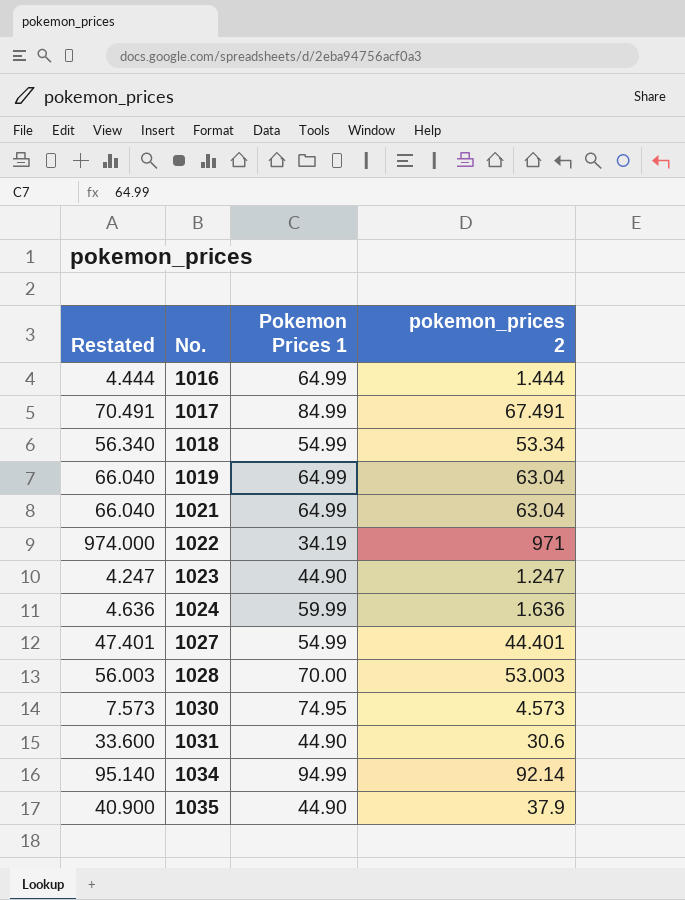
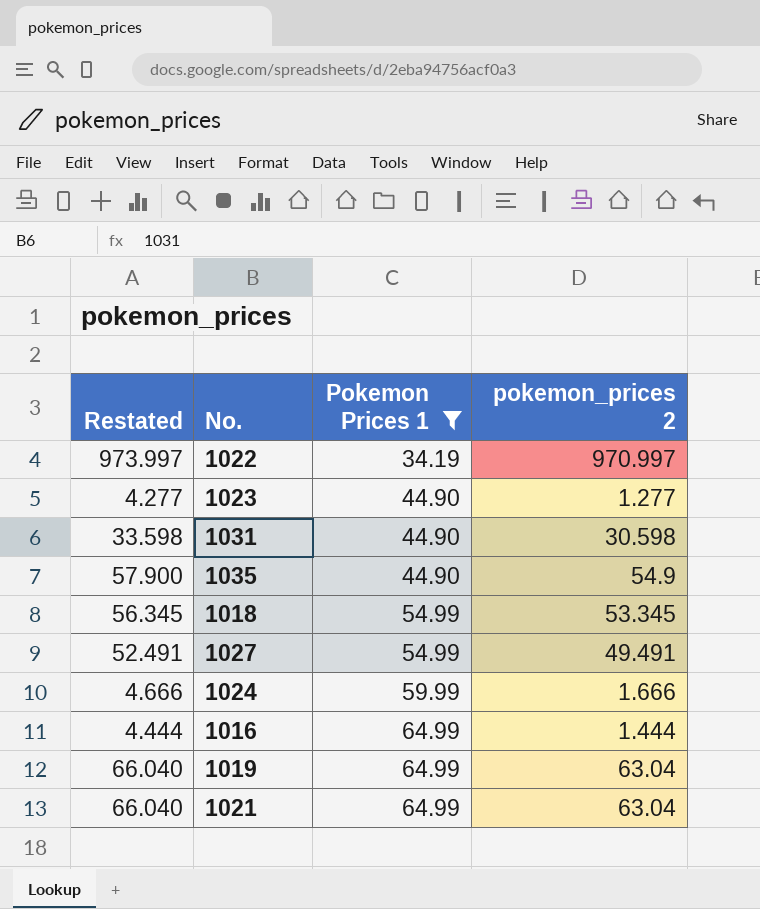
filter: none -> Pokemon Prices 1 <= 64.99
row order: No. ascending -> Pokemon Prices 1 ascending
1022 | Restated: 974.000 -> 973.997
1022 | pokemon_prices 2: 971 -> 970.997
1023 | Restated: 4.247 -> 4.277
1023 | pokemon_prices 2: 1.247 -> 1.277
1031 | Restated: 33.600 -> 33.598
1031 | pokemon_prices 2: 30.6 -> 30.598
1035 | Restated: 40.900 -> 57.900
1035 | pokemon_prices 2: 37.9 -> 54.9
1018 | Restated: 56.340 -> 56.345
1018 | pokemon_prices 2: 53.34 -> 53.345
1027 | Restated: 47.401 -> 52.491
1027 | pokemon_prices 2: 44.401 -> 49.491
1024 | Restated: 4.636 -> 4.666
1024 | pokemon_prices 2: 1.636 -> 1.666

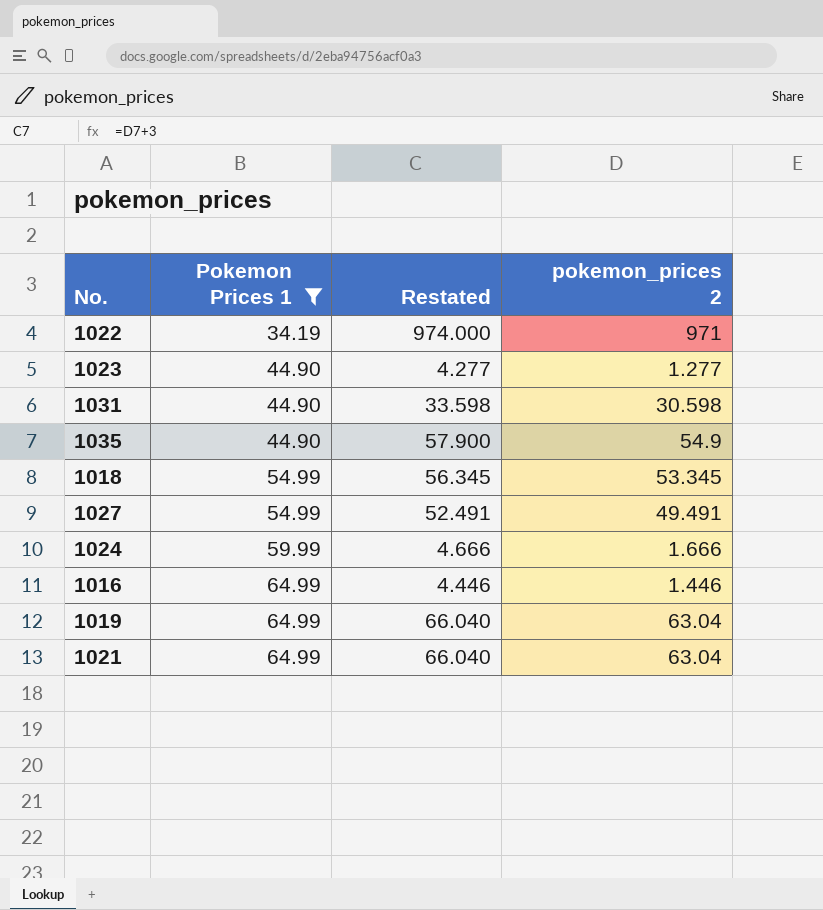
column Restated | position: 1 -> 3
1022 | Restated: 973.997 -> 974.000
1022 | pokemon_prices 2: 970.997 -> 971
1016 | Restated: 4.444 -> 4.446
1016 | pokemon_prices 2: 1.444 -> 1.446

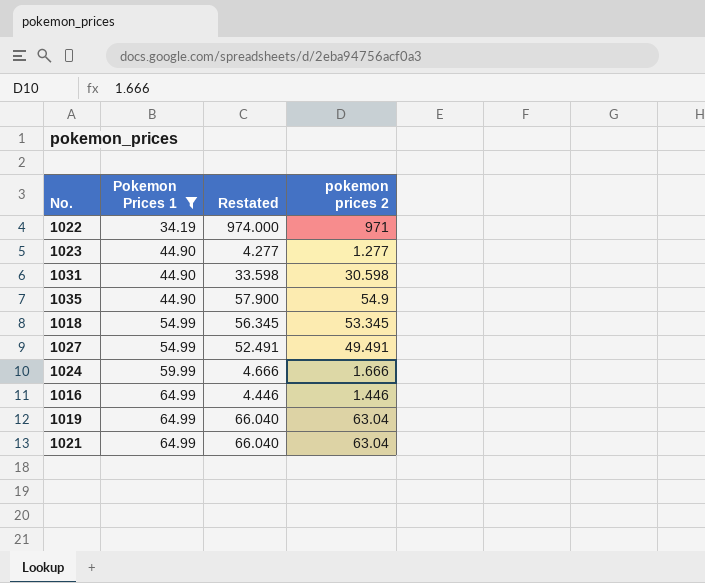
column name: pokemon_prices 2 -> pokemon prices 2

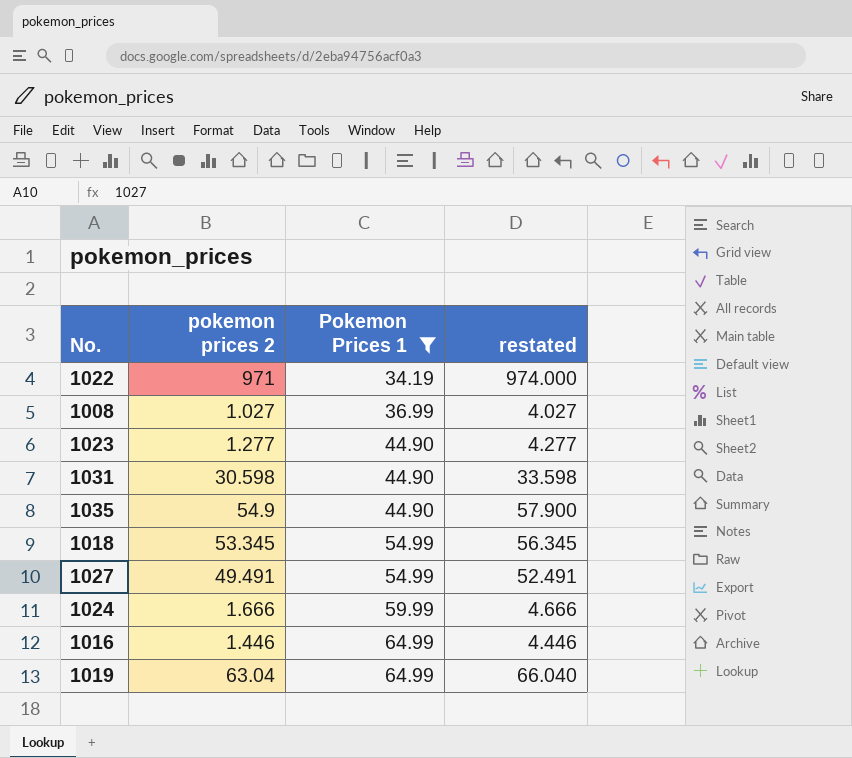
column pokemon prices 2 | position: 4 -> 2
column name: Restated -> restated
row 1021: 64.99 | 66.040 | 63.04 -> none
row 1008: none -> 1.027 | 36.99 | 4.027

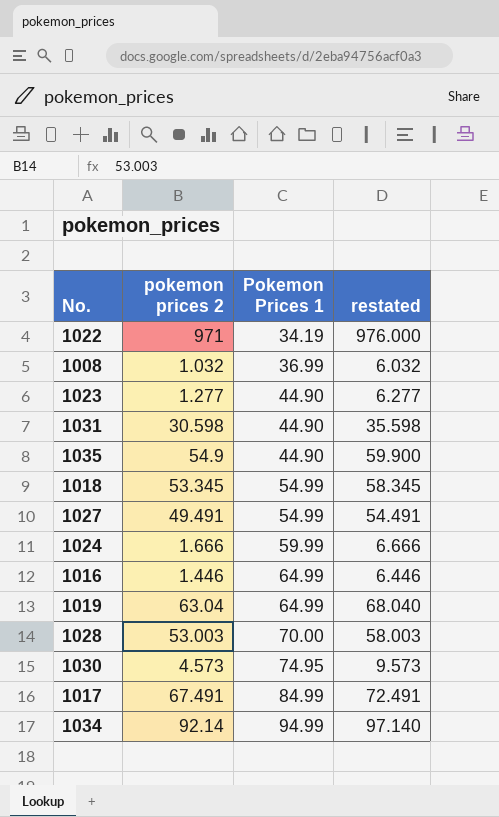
filter: Pokemon Prices 1 <= 64.99 -> none
column restated | formula: [pokemon prices 2] + 3 -> [pokemon prices 2] + 5
1008 | pokemon prices 2: 1.027 -> 1.032

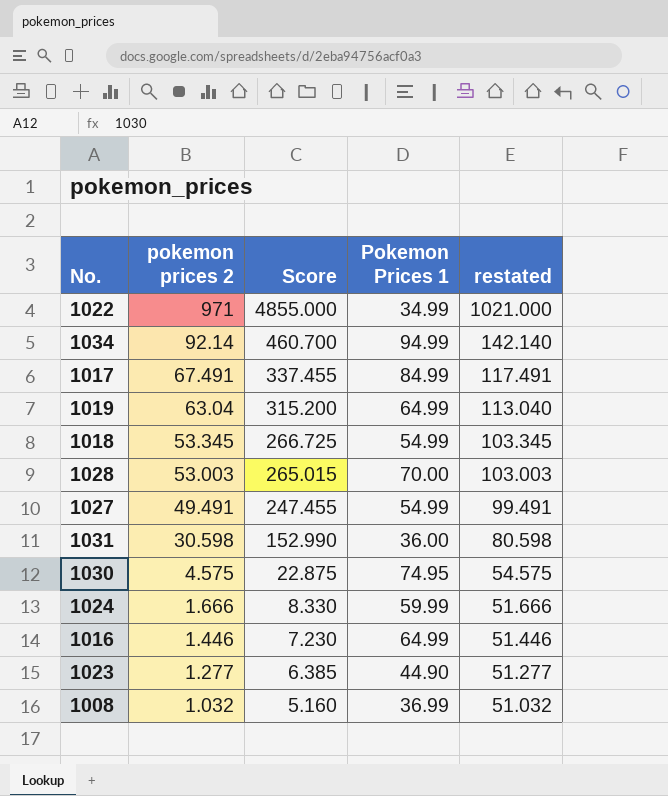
row order: Pokemon Prices 1 ascending -> pokemon prices 2 descending
column Score | formula: none -> [pokemon prices 2] * 5
column restated | formula: [pokemon prices 2] + 5 -> [pokemon prices 2] + 50
row 1035: 54.9 | 44.90 | 59.900 -> none
1022 | Pokemon Prices 1: 34.19 -> 34.99
1031 | Pokemon Prices 1: 44.90 -> 36.00
1030 | pokemon prices 2: 4.573 -> 4.575

